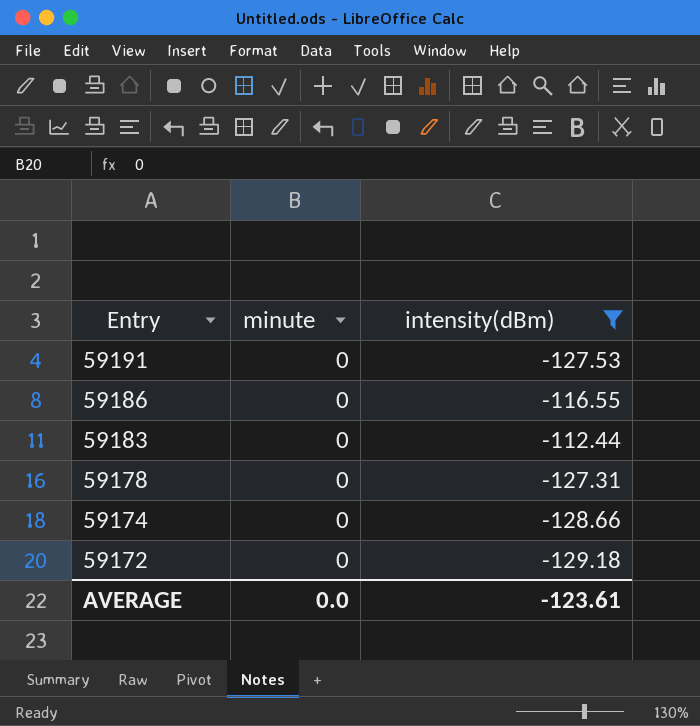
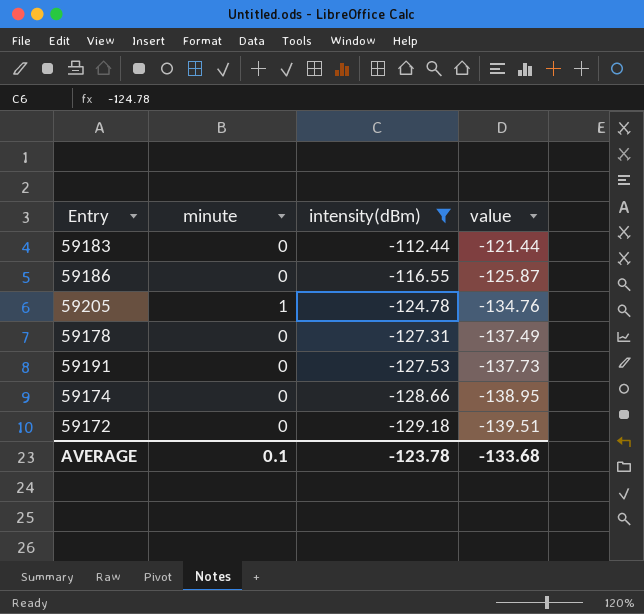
row order: Entry descending -> intensity(dBm) descending
column value | formula: none -> [intensity(dBm)] * 1.08
row 59205: none -> 1 | -124.78 | -134.76
AVERAGE | minute: 0.0 -> 0.1
AVERAGE | intensity(dBm): -123.61 -> -123.78

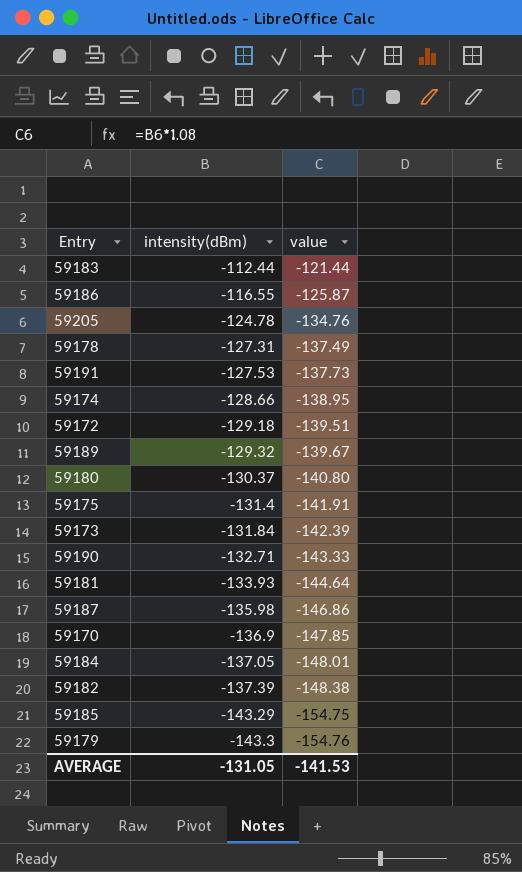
filter: intensity(dBm) >= -129.18 -> none
column minute | position: 2 -> none
AVERAGE | intensity(dBm): -123.78 -> -131.05
AVERAGE | value: -133.68 -> -141.53

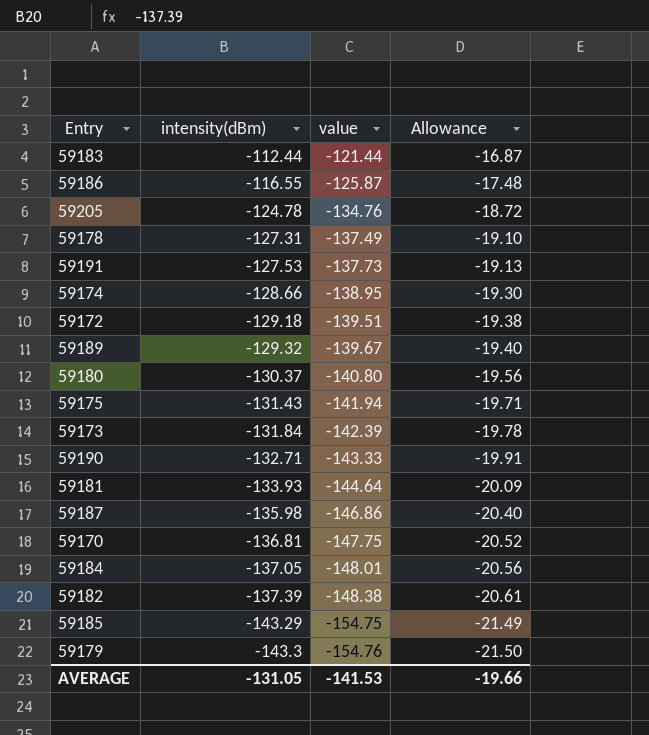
column Allowance | formula: none -> [intensity(dBm)] * 0.15
59175 | intensity(dBm): -131.4 -> -131.43
59175 | value: -141.91 -> -141.94
59170 | intensity(dBm): -136.9 -> -136.81
59170 | value: -147.85 -> -147.75

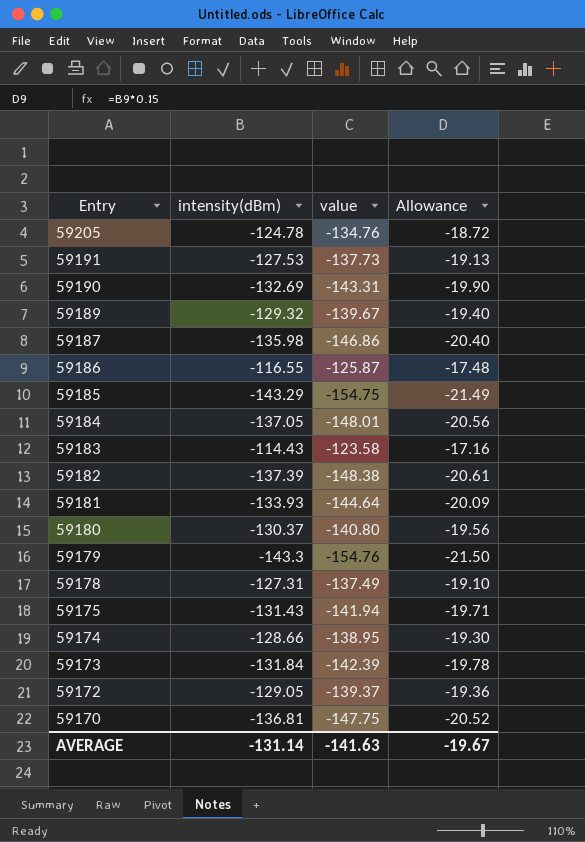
row order: intensity(dBm) descending -> Entry descending
59190 | intensity(dBm): -132.71 -> -132.69
59190 | value: -143.33 -> -143.31
59190 | Allowance: -19.91 -> -19.90
59183 | intensity(dBm): -112.44 -> -114.43
59183 | value: -121.44 -> -123.58
59183 | Allowance: -16.87 -> -17.16
59172 | intensity(dBm): -129.18 -> -129.05
59172 | value: -139.51 -> -139.37
59172 | Allowance: -19.38 -> -19.36
AVERAGE | intensity(dBm): -131.05 -> -131.14
AVERAGE | value: -141.53 -> -141.63
AVERAGE | Allowance: -19.66 -> -19.67

